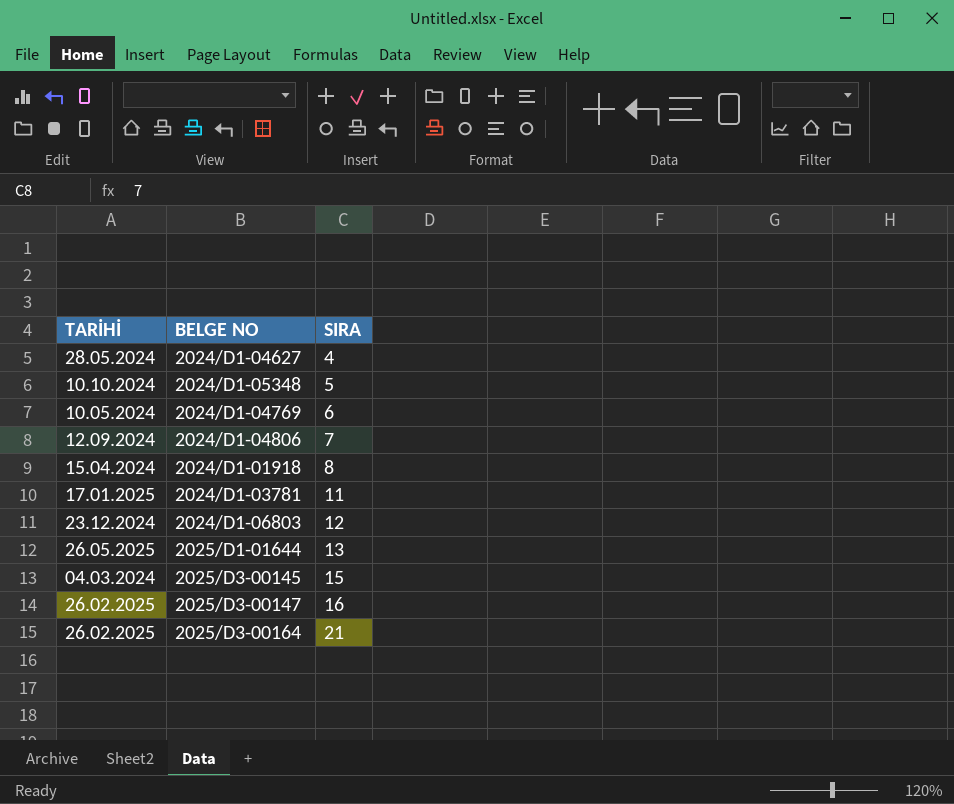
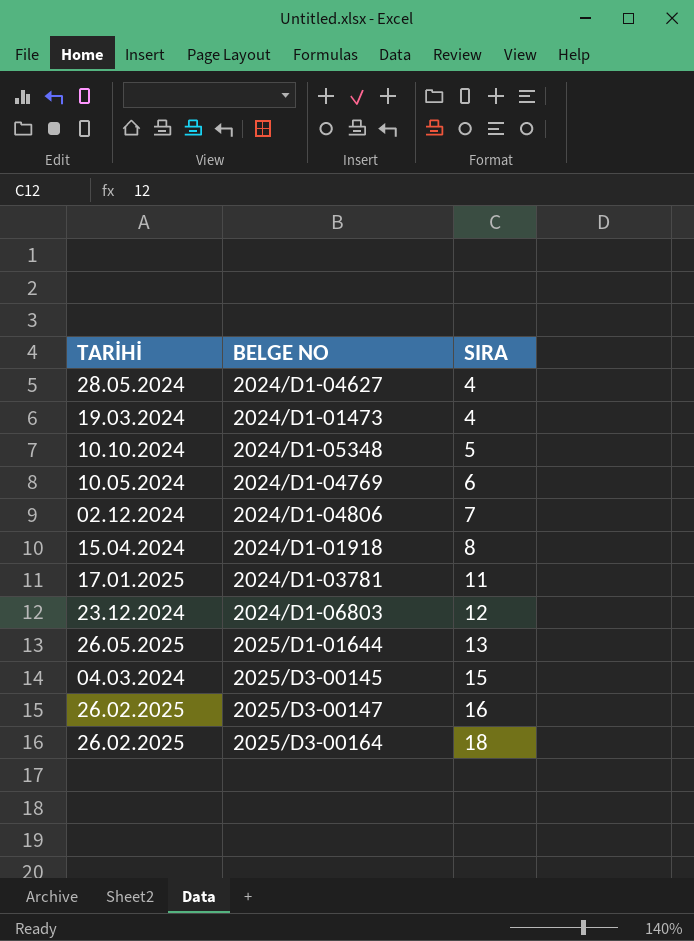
row 2024/D1-01473: none -> 19.03.2024 | 4
2024/D1-04806 | TARİHİ: 12.09.2024 -> 02.12.2024
2025/D3-00164 | SIRA: 21 -> 18

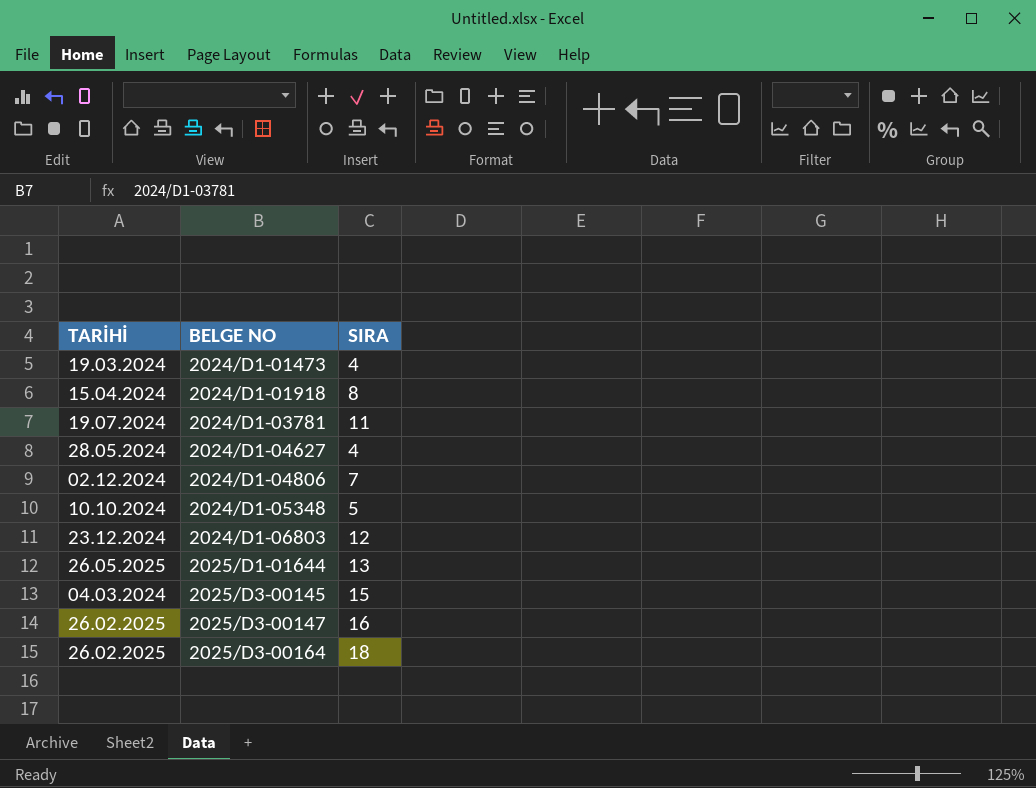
row order: SIRA ascending -> BELGE NO ascending
row 2024/D1-04769: 10.05.2024 | 6 -> none
2024/D1-03781 | TARİHİ: 17.01.2025 -> 19.07.2024

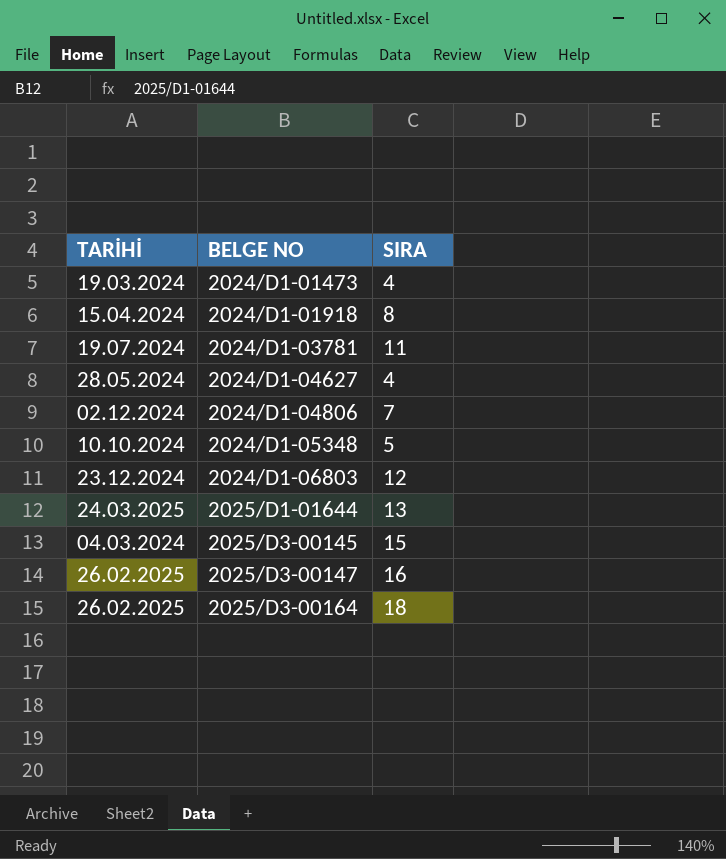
2025/D1-01644 | TARİHİ: 26.05.2025 -> 24.03.2025

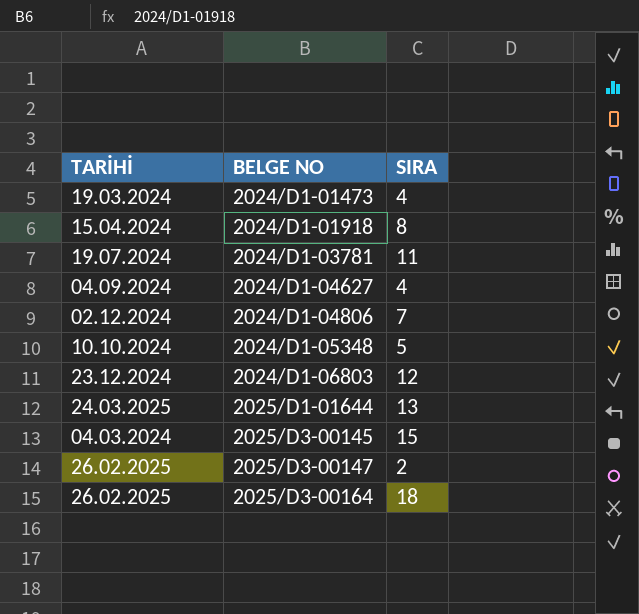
2024/D1-04627 | TARİHİ: 28.05.2024 -> 04.09.2024
2025/D3-00147 | SIRA: 16 -> 2

